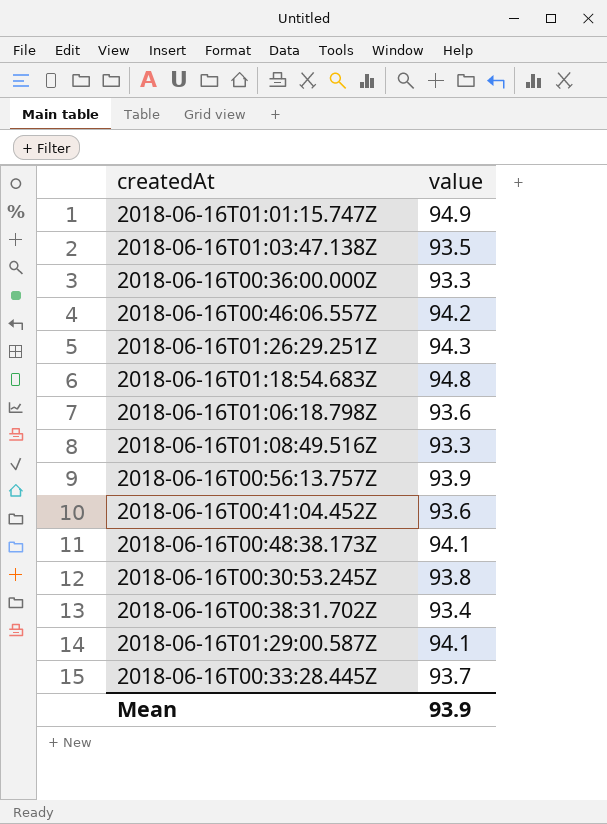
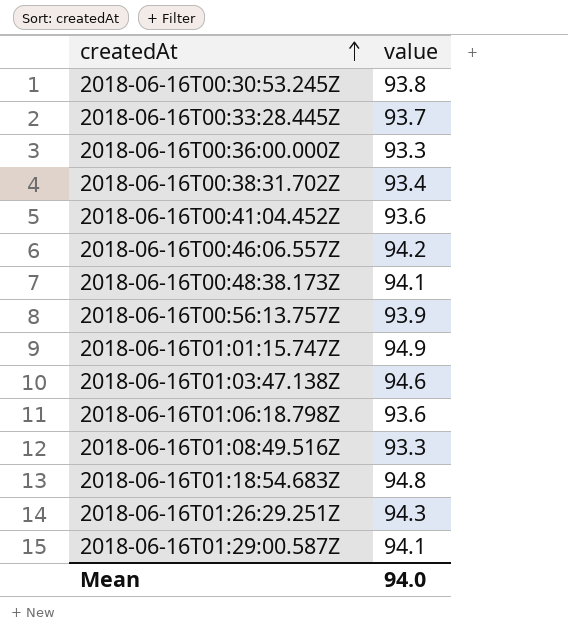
row order: none -> createdAt ascending
2018-06-16T01:03:47.138Z | value: 93.5 -> 94.6
Mean | value: 93.9 -> 94.0

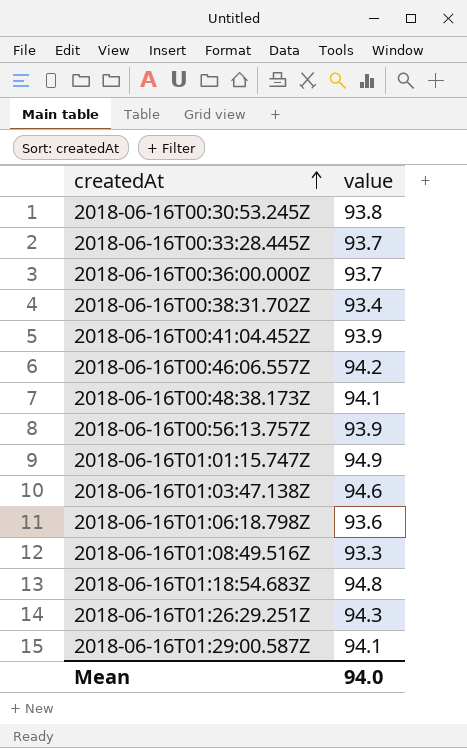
2018-06-16T00:36:00.000Z | value: 93.3 -> 93.7
2018-06-16T00:41:04.452Z | value: 93.6 -> 93.9

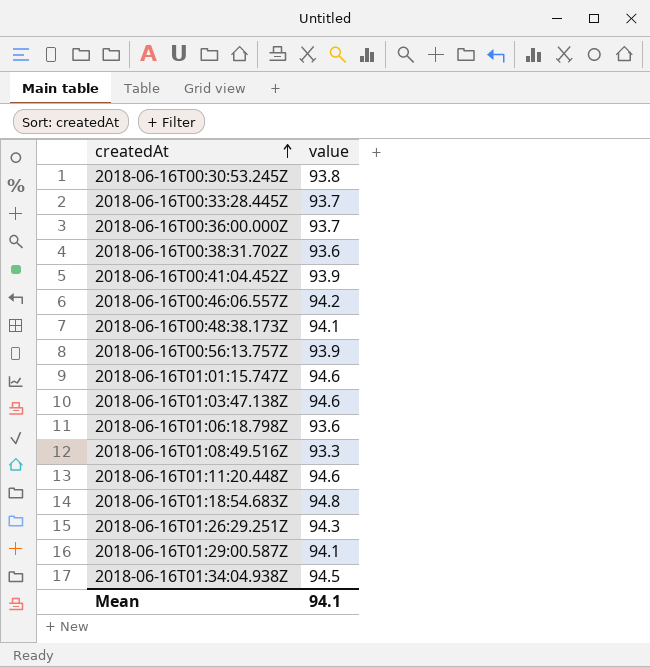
2018-06-16T00:38:31.702Z | value: 93.4 -> 93.6
2018-06-16T01:01:15.747Z | value: 94.9 -> 94.6
row 2018-06-16T01:11:20.448Z: none -> 94.6
row 2018-06-16T01:34:04.938Z: none -> 94.5
Mean | value: 94.0 -> 94.1

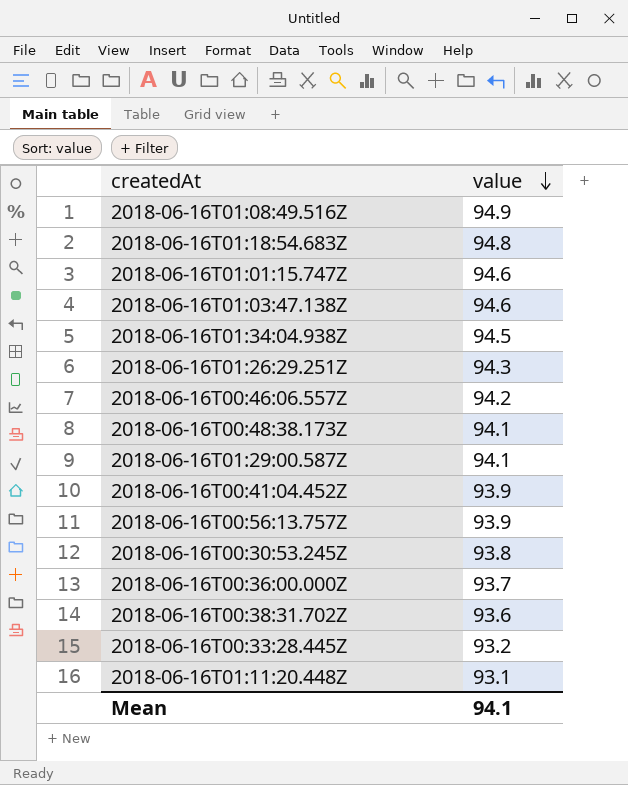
row order: createdAt ascending -> value descending
row 2018-06-16T01:06:18.798Z: 93.6 -> none
2018-06-16T01:08:49.516Z | value: 93.3 -> 94.9
2018-06-16T00:33:28.445Z | value: 93.7 -> 93.2
2018-06-16T01:11:20.448Z | value: 94.6 -> 93.1

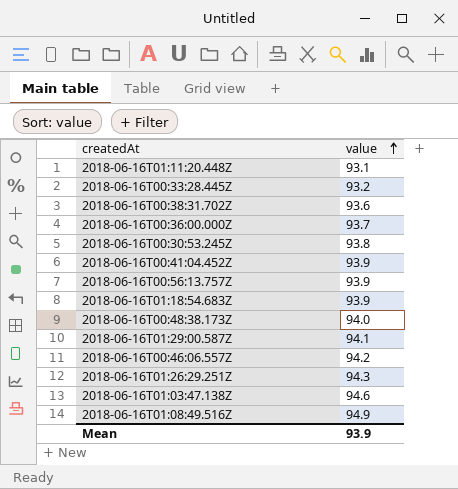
row order: value descending -> value ascending
row 2018-06-16T01:01:15.747Z: 94.6 -> none
row 2018-06-16T01:34:04.938Z: 94.5 -> none
2018-06-16T01:18:54.683Z | value: 94.8 -> 93.9
2018-06-16T00:48:38.173Z | value: 94.1 -> 94.0
Mean | value: 94.1 -> 93.9

